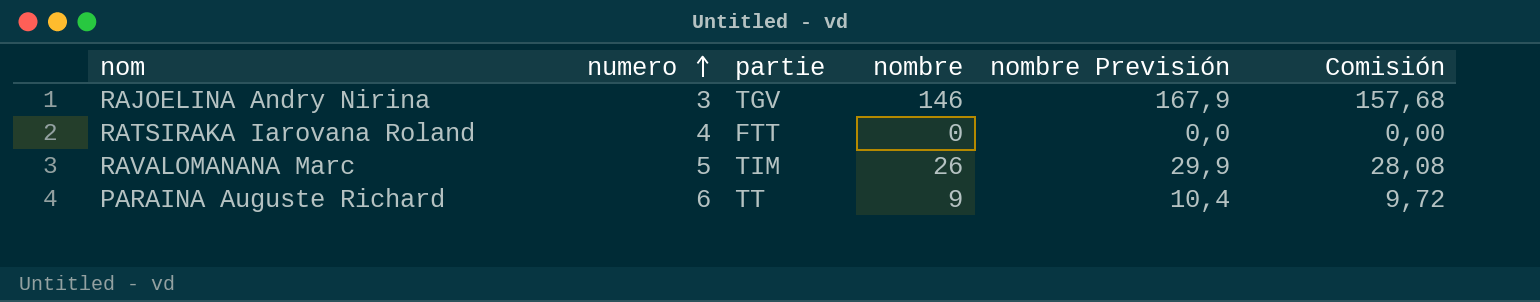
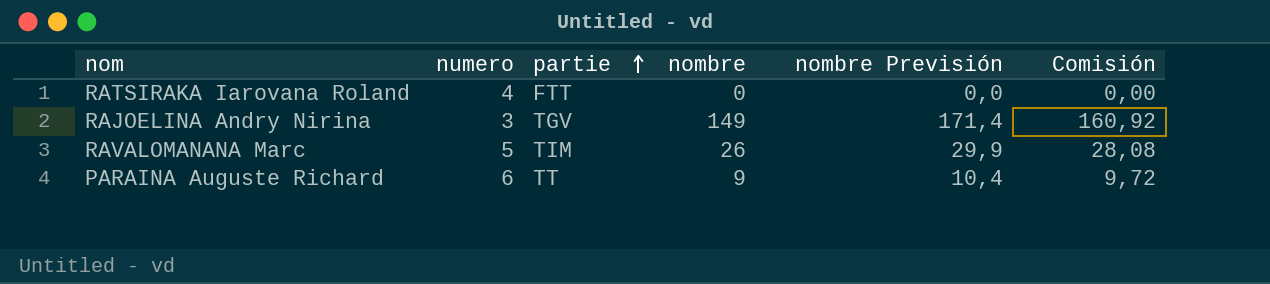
row order: numero ascending -> partie ascending
RAJOELINA Andry Nirina | nombre: 146 -> 149
RAJOELINA Andry Nirina | nombre Previsión: 167,9 -> 171,4
RAJOELINA Andry Nirina | Comisión: 157,68 -> 160,92

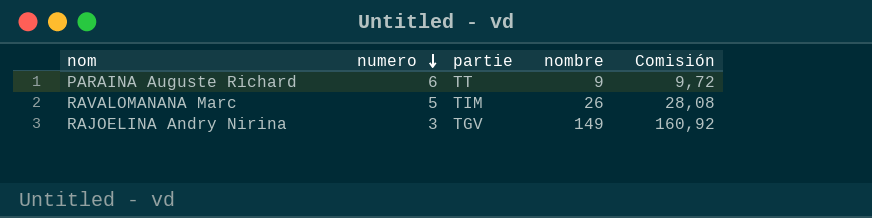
row order: partie ascending -> numero descending
column nombre Previsión | formula: [nombre] * 1,15 -> none
row RATSIRAKA Iarovana Roland: 4 | FTT | 0 | 0,0 | 0,00 -> none

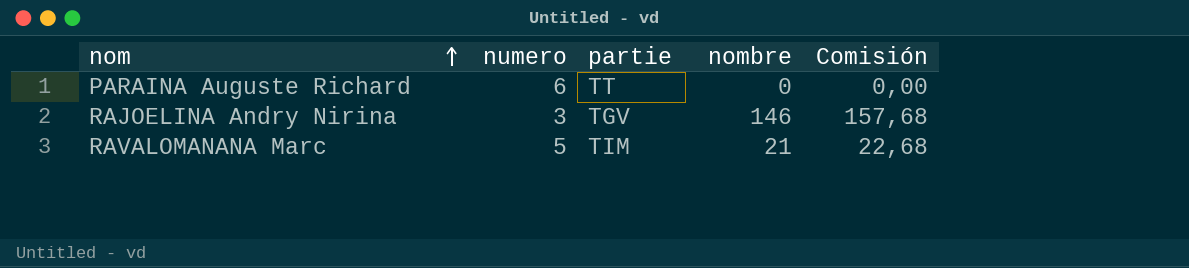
row order: numero descending -> nom ascending
PARAINA Auguste Richard | nombre: 9 -> 0
PARAINA Auguste Richard | Comisión: 9,72 -> 0,00
RAJOELINA Andry Nirina | nombre: 149 -> 146
RAJOELINA Andry Nirina | Comisión: 160,92 -> 157,68
RAVALOMANANA Marc | nombre: 26 -> 21
RAVALOMANANA Marc | Comisión: 28,08 -> 22,68

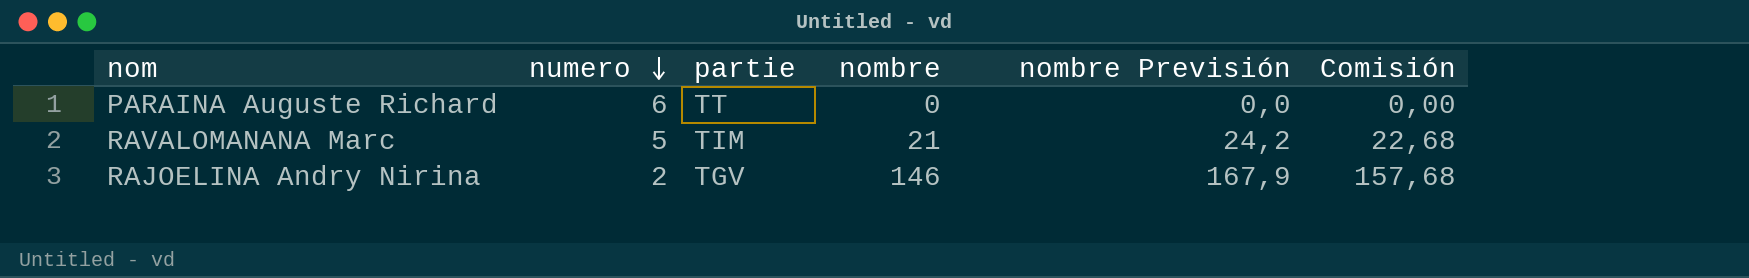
row order: nom ascending -> numero descending
column nombre Previsión | formula: none -> [nombre] * 1,15
RAJOELINA Andry Nirina | numero: 3 -> 2

